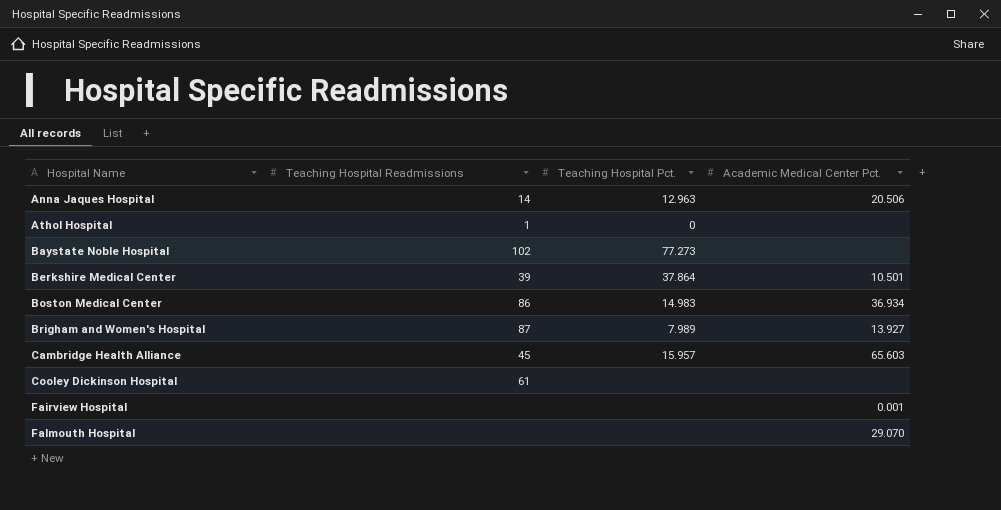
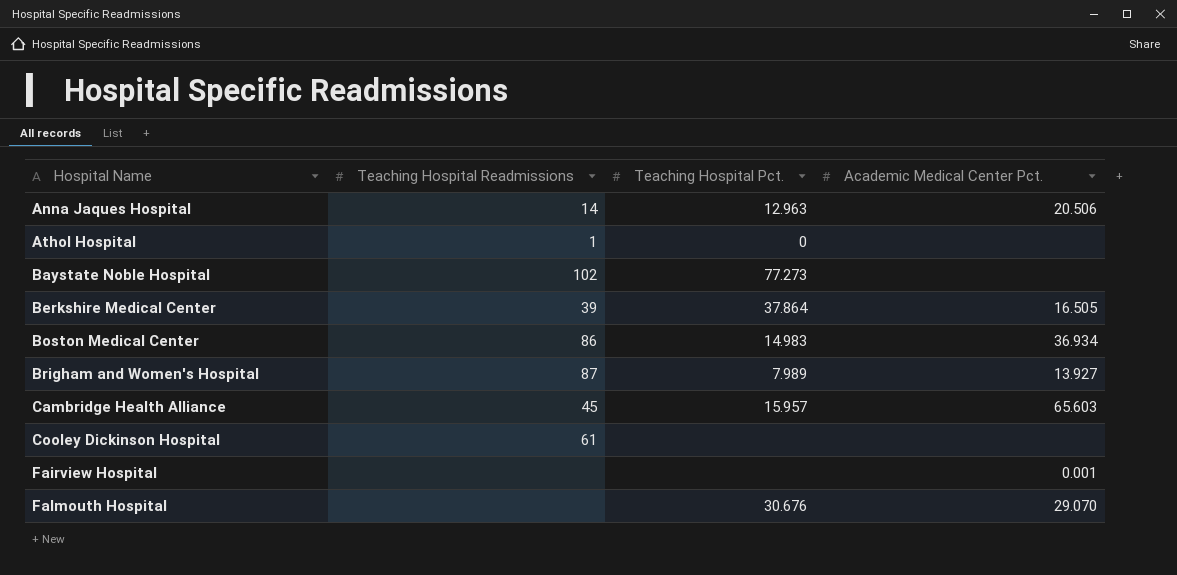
Berkshire Medical Center | Academic Medical Center Pct.: 10.501 -> 16.505
Falmouth Hospital | Teaching Hospital Pct.: none -> 30.676

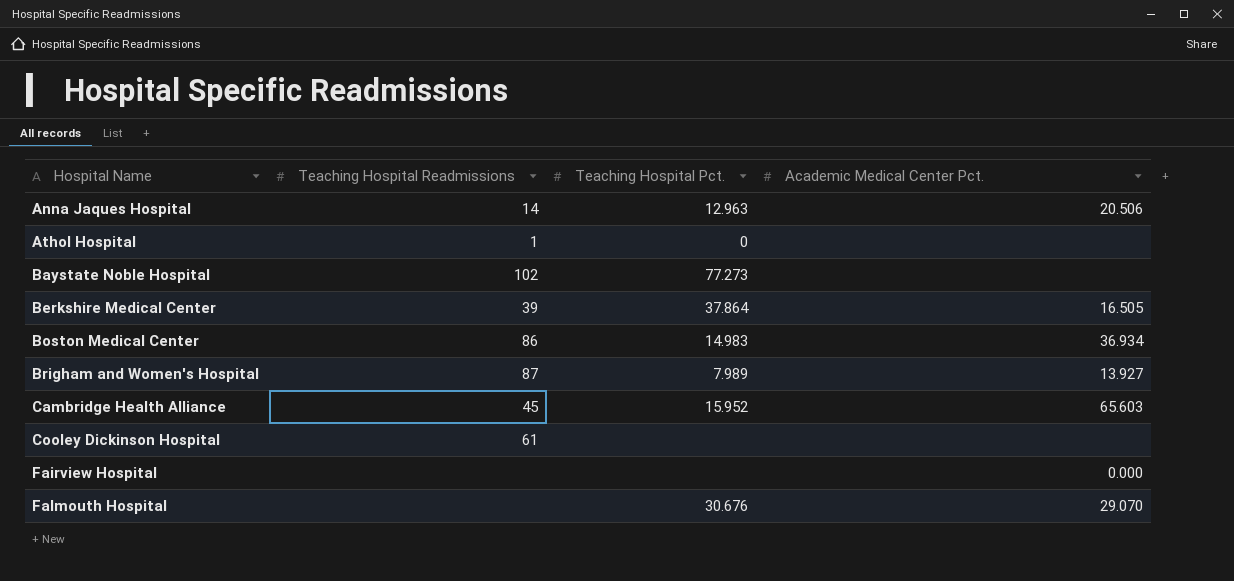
Cambridge Health Alliance | Teaching Hospital Pct.: 15.957 -> 15.952
Fairview Hospital | Academic Medical Center Pct.: 0.001 -> 0.000

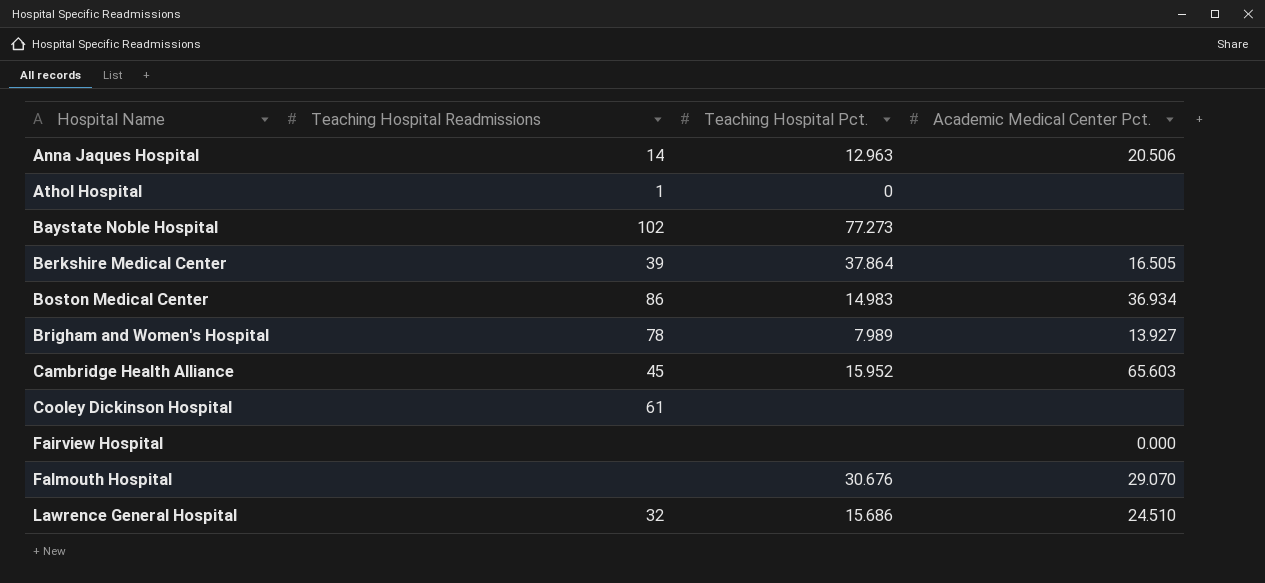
Brigham and Women's Hospital | Teaching Hospital Readmissions: 87 -> 78
row Lawrence General Hospital: none -> 32 | 15.686 | 24.510

